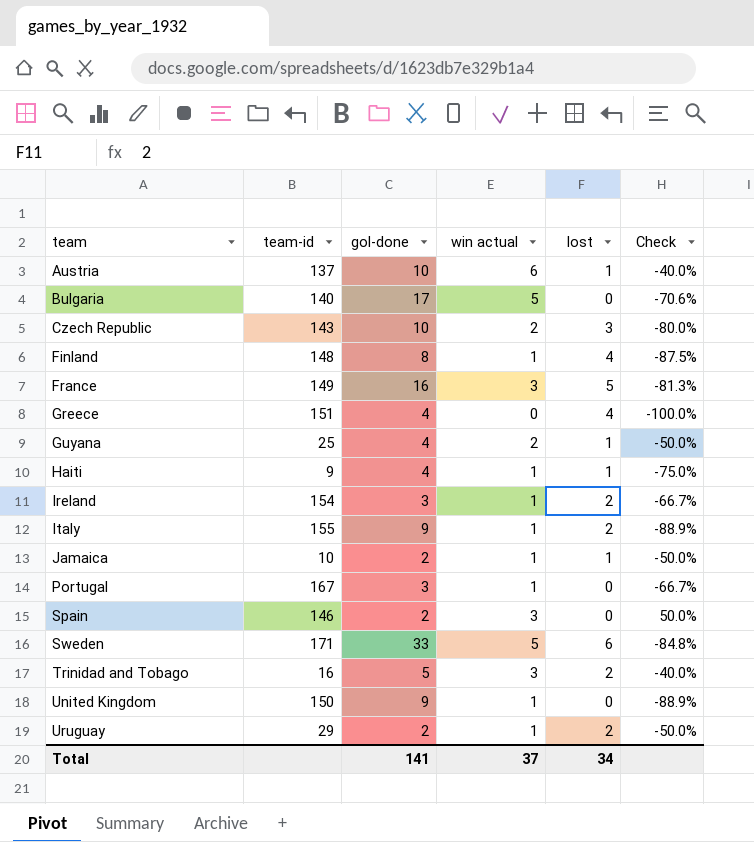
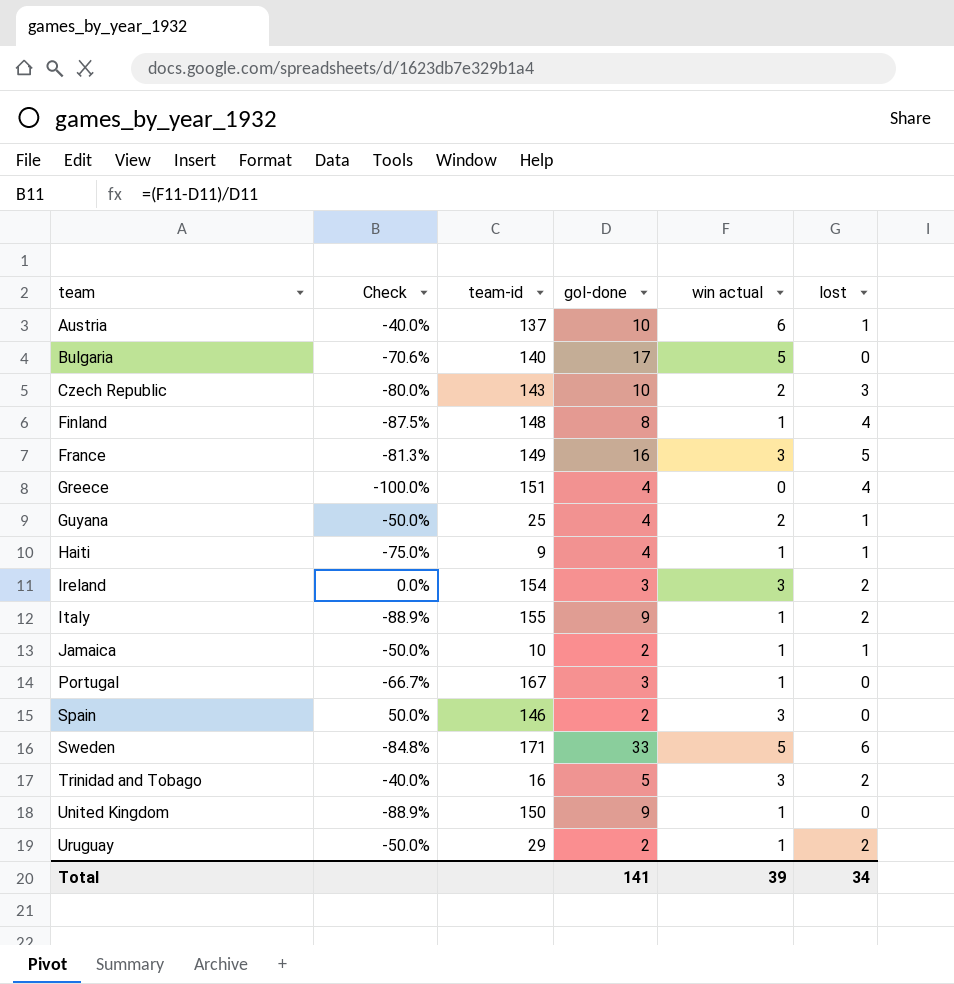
column Check | position: 6 -> 2
Ireland | Check: -66.7% -> 0.0%
Ireland | win actual: 1 -> 3
Total | win actual: 37 -> 39

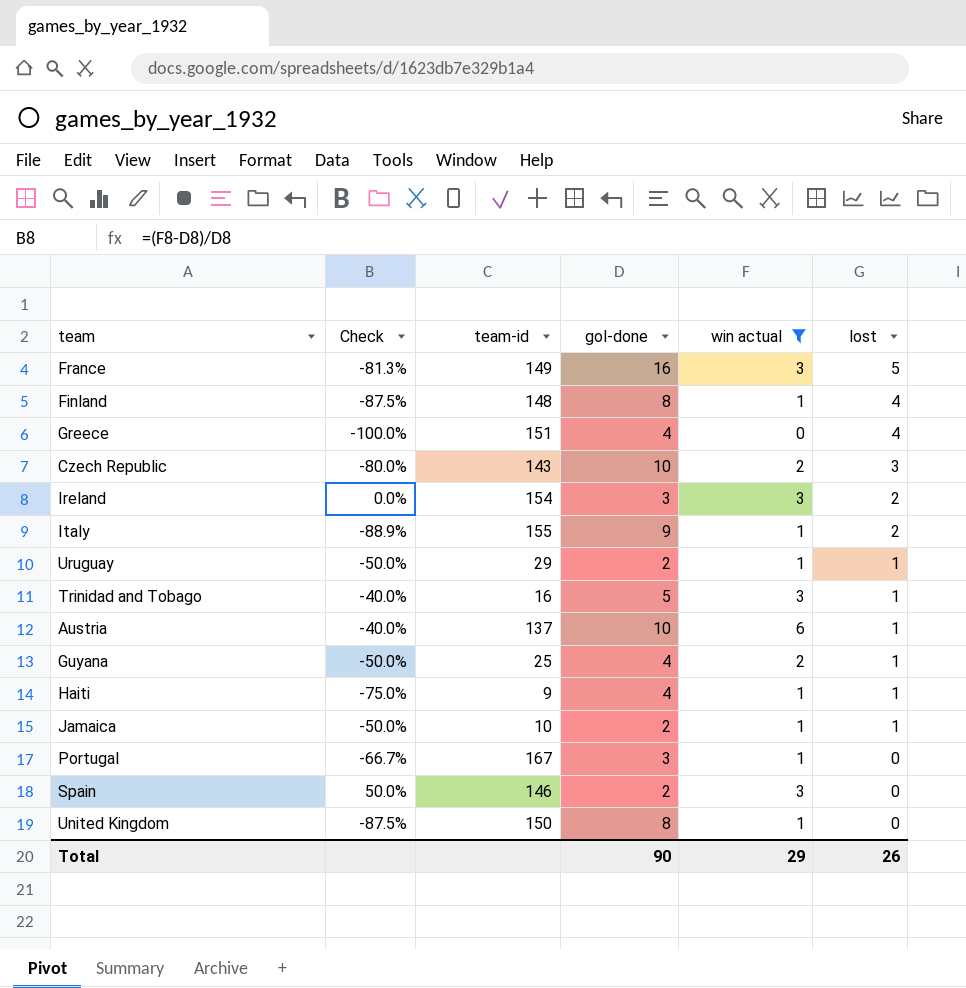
filter: none -> win actual != 5
row order: team ascending -> lost descending
Uruguay | lost: 2 -> 1
Trinidad and Tobago | lost: 2 -> 1
United Kingdom | Check: -88.9% -> -87.5%
United Kingdom | gol-done: 9 -> 8
Total | gol-done: 141 -> 90
Total | win actual: 39 -> 29
Total | lost: 34 -> 26

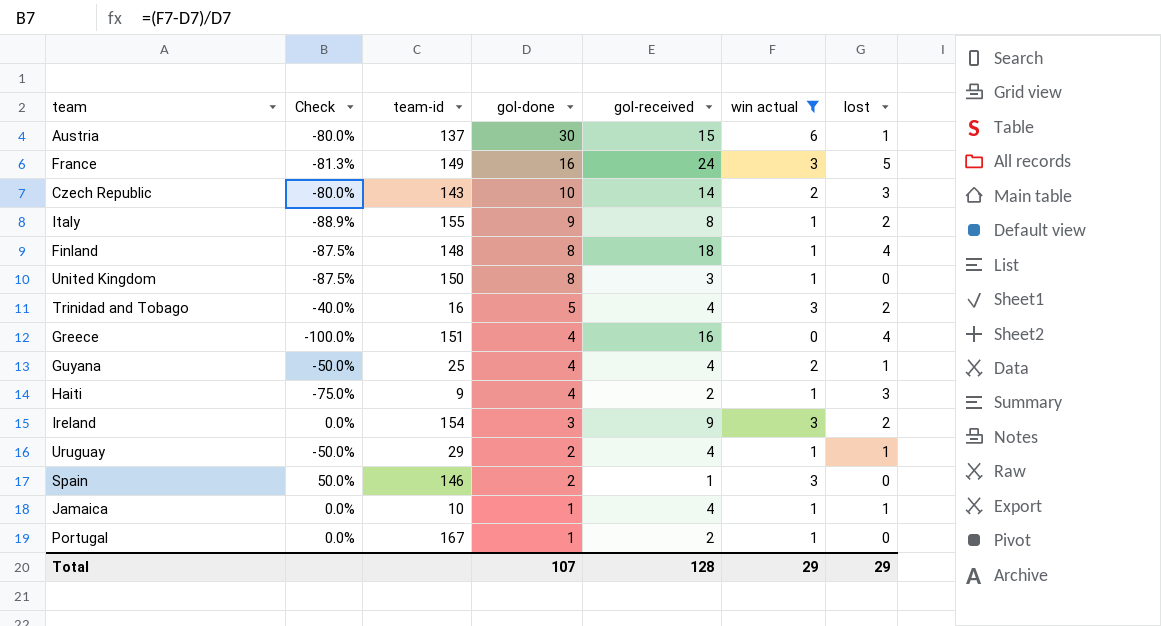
row order: lost descending -> gol-done descending
column gol-received | position: none -> 5
Austria | Check: -40.0% -> -80.0%
Austria | gol-done: 10 -> 30
Trinidad and Tobago | lost: 1 -> 2
Haiti | lost: 1 -> 3
Jamaica | Check: -50.0% -> 0.0%
Jamaica | gol-done: 2 -> 1
Portugal | Check: -66.7% -> 0.0%
Portugal | gol-done: 3 -> 1
Total | gol-done: 90 -> 107
Total | lost: 26 -> 29

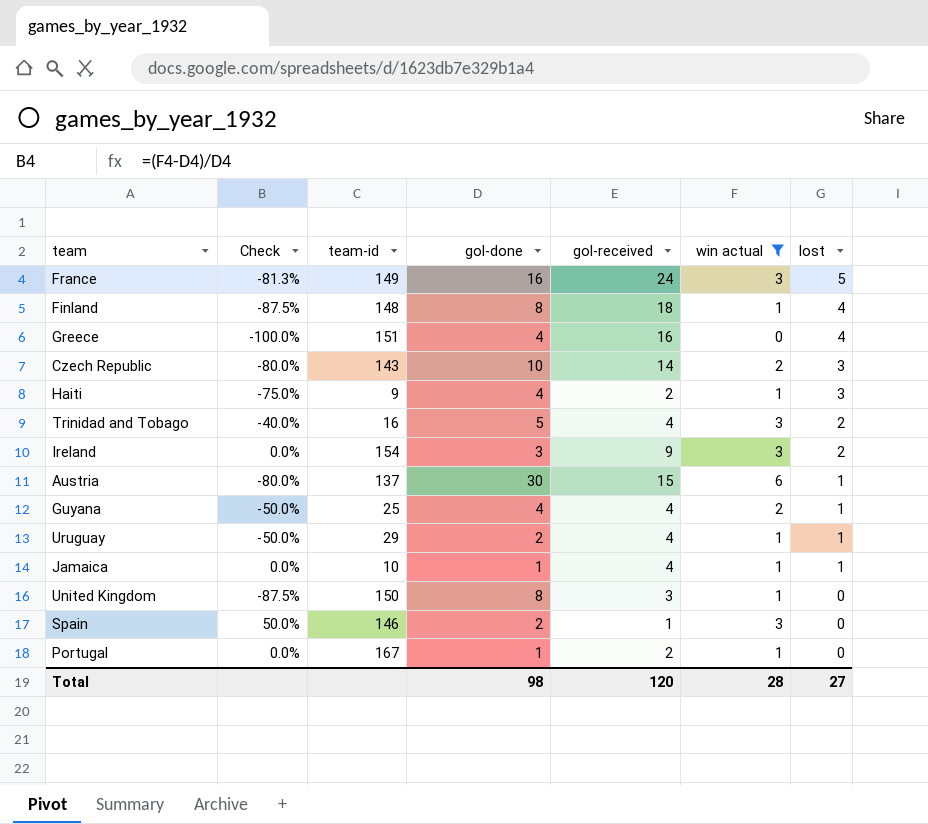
row order: gol-done descending -> lost descending
row Italy: -88.9% | 155 | 9 | 8 | 1 | 2 -> none
Total | gol-done: 107 -> 98
Total | gol-received: 128 -> 120
Total | win actual: 29 -> 28
Total | lost: 29 -> 27

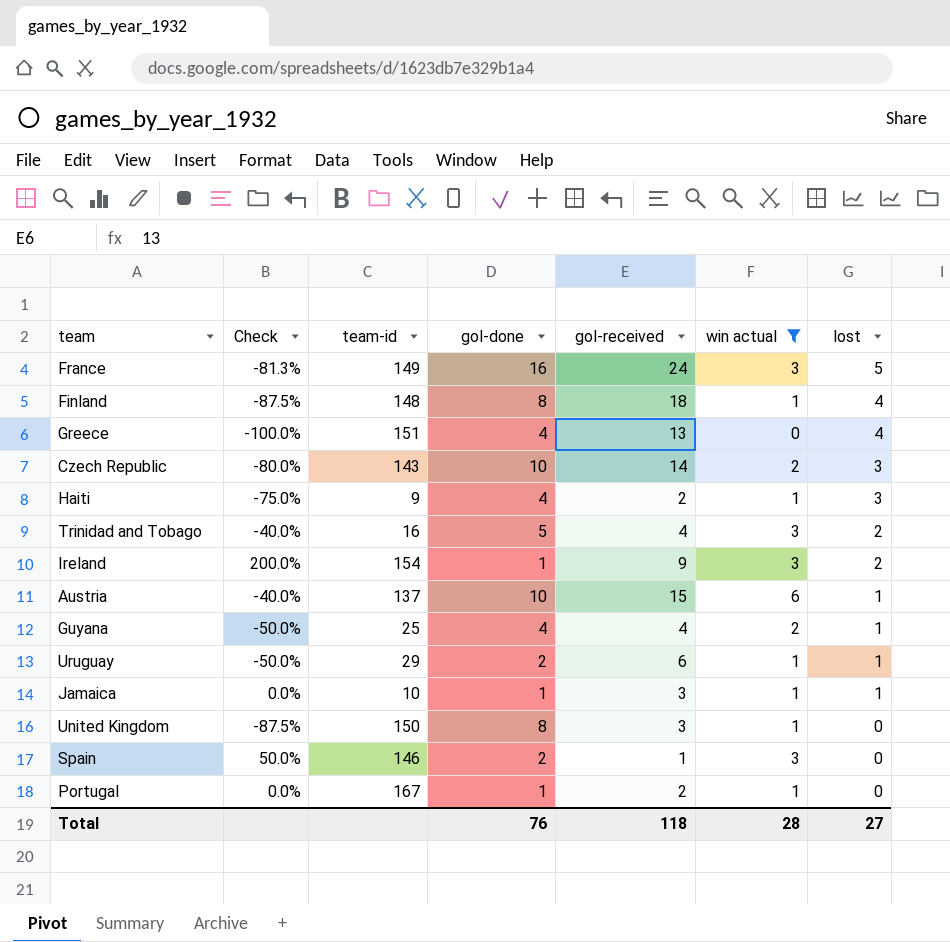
Greece | gol-received: 16 -> 13
Ireland | Check: 0.0% -> 200.0%
Ireland | gol-done: 3 -> 1
Austria | Check: -80.0% -> -40.0%
Austria | gol-done: 30 -> 10
Uruguay | gol-received: 4 -> 6
Jamaica | gol-received: 4 -> 3
Total | gol-done: 98 -> 76
Total | gol-received: 120 -> 118

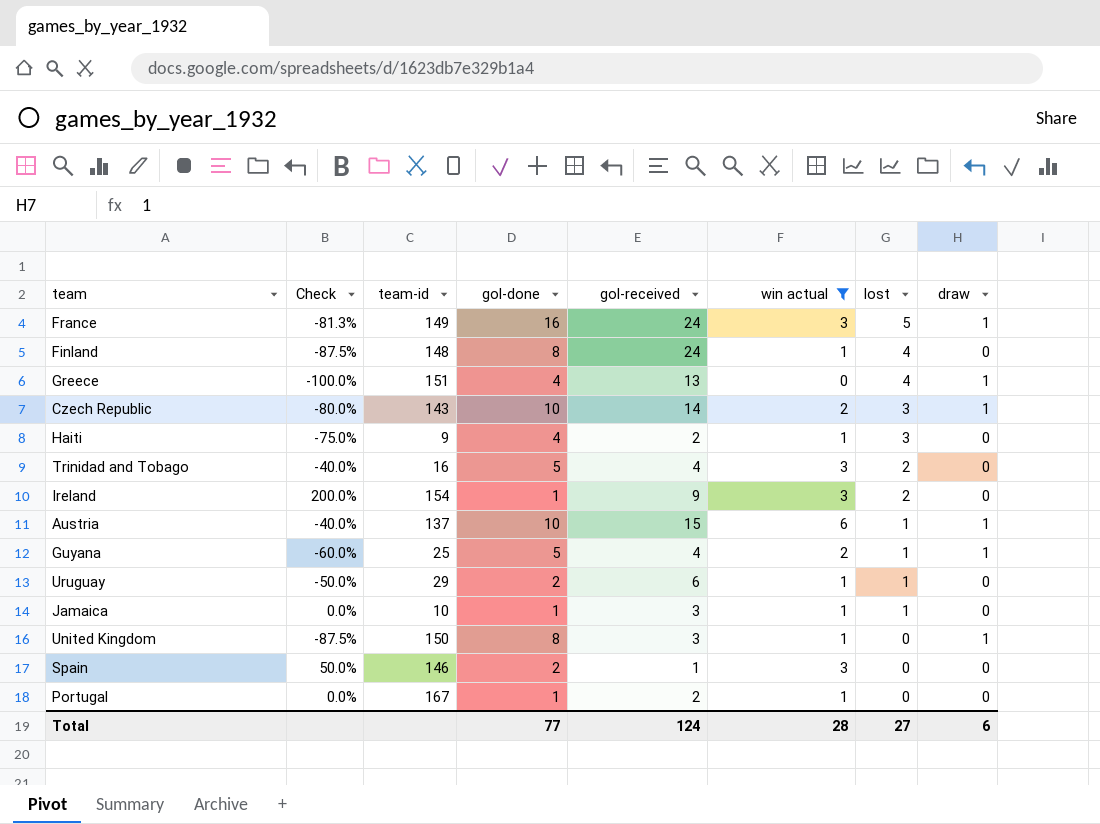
column draw | position: none -> 8
Finland | gol-received: 18 -> 24
Guyana | Check: -50.0% -> -60.0%
Guyana | gol-done: 4 -> 5
Total | gol-done: 76 -> 77
Total | gol-received: 118 -> 124

